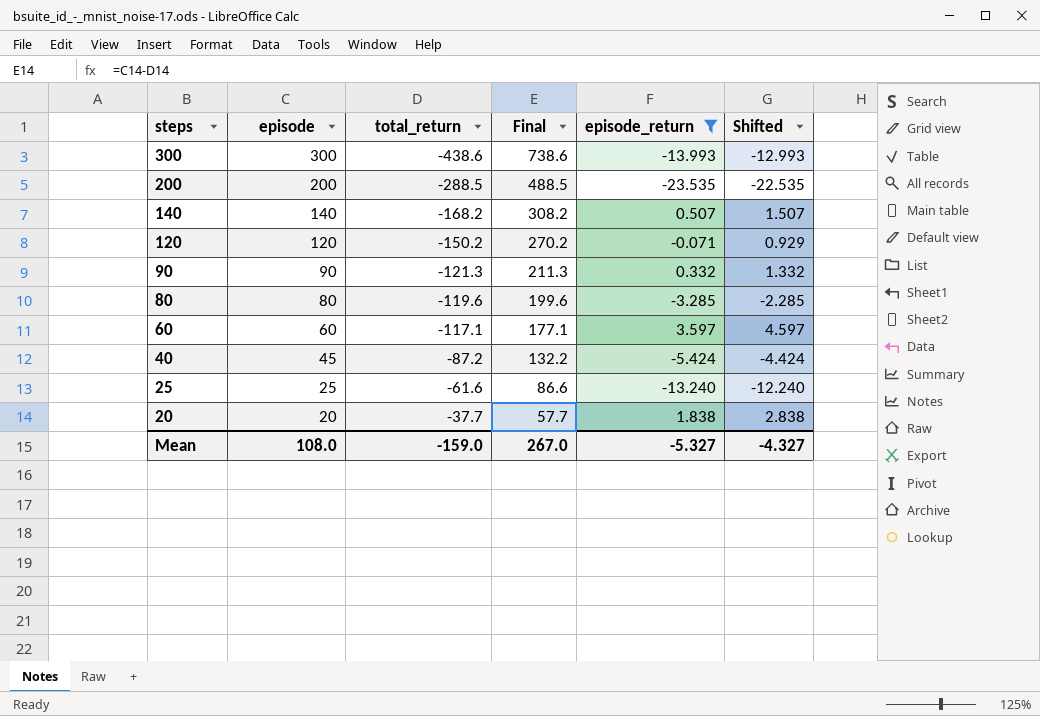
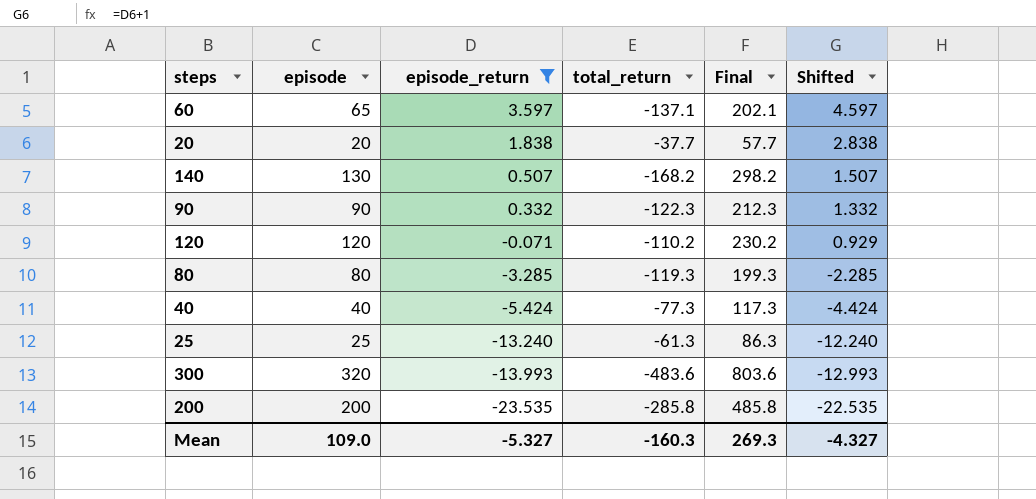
row order: steps descending -> episode_return descending
column episode_return | position: 5 -> 3
60 | episode: 60 -> 65
60 | total_return: -117.1 -> -137.1
60 | Final: 177.1 -> 202.1
140 | episode: 140 -> 130
140 | Final: 308.2 -> 298.2
90 | total_return: -121.3 -> -122.3
90 | Final: 211.3 -> 212.3
120 | total_return: -150.2 -> -110.2
120 | Final: 270.2 -> 230.2
80 | total_return: -119.6 -> -119.3
80 | Final: 199.6 -> 199.3
40 | episode: 45 -> 40
40 | total_return: -87.2 -> -77.3
40 | Final: 132.2 -> 117.3
25 | total_return: -61.6 -> -61.3
25 | Final: 86.6 -> 86.3
300 | episode: 300 -> 320
300 | total_return: -438.6 -> -483.6
300 | Final: 738.6 -> 803.6
200 | total_return: -288.5 -> -285.8
200 | Final: 488.5 -> 485.8
Mean | episode: 108.0 -> 109.0
Mean | total_return: -159.0 -> -160.3
Mean | Final: 267.0 -> 269.3

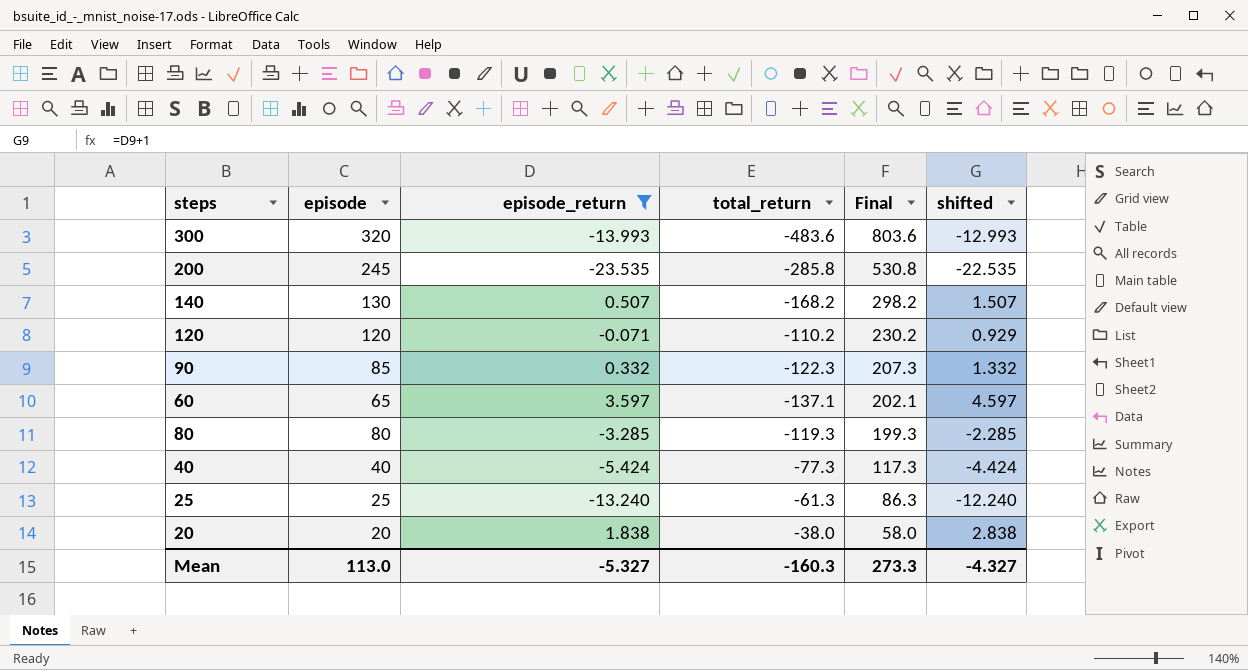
row order: episode_return descending -> Final descending
column name: Shifted -> shifted
200 | episode: 200 -> 245
200 | Final: 485.8 -> 530.8
90 | episode: 90 -> 85
90 | Final: 212.3 -> 207.3
20 | total_return: -37.7 -> -38.0
20 | Final: 57.7 -> 58.0
Mean | episode: 109.0 -> 113.0
Mean | Final: 269.3 -> 273.3

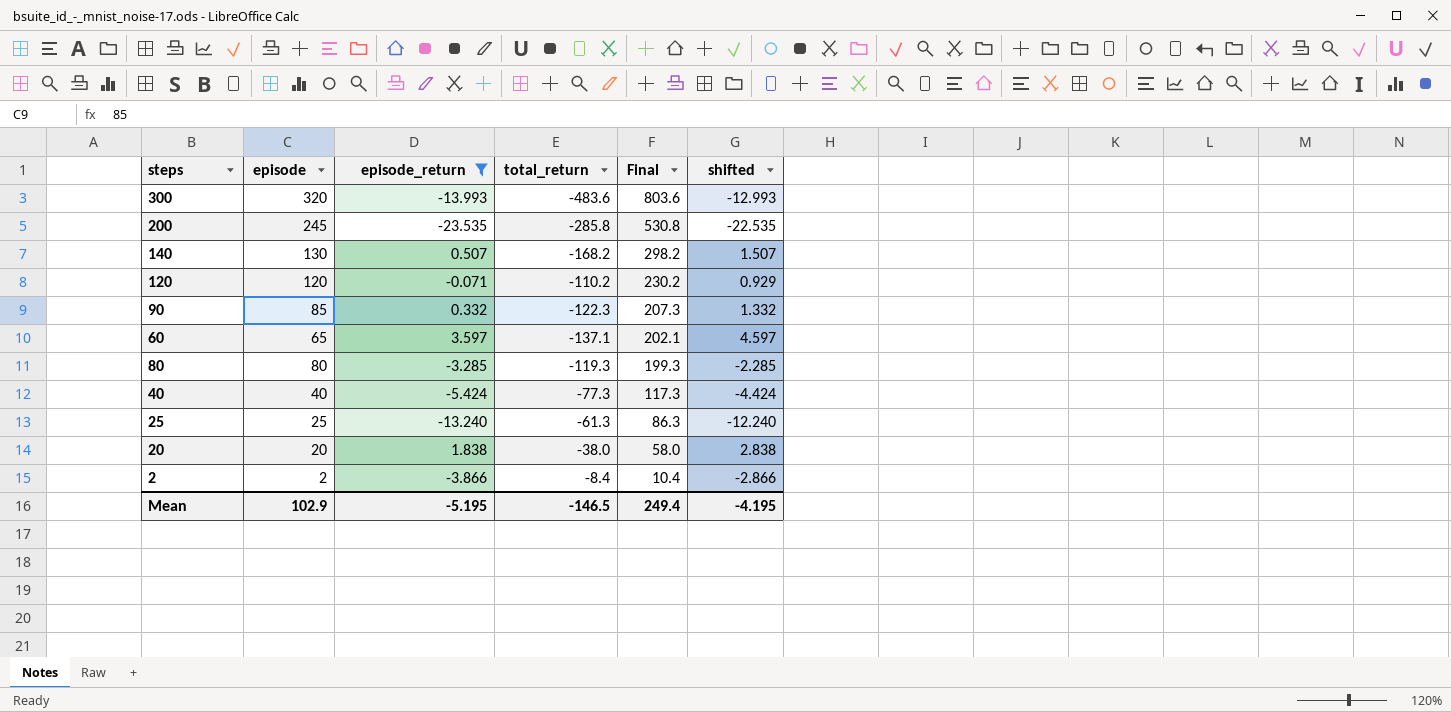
row 2: none -> 2 | -3.866 | -8.4 | 10.4 | -2.866
Mean | episode: 113.0 -> 102.9
Mean | episode_return: -5.327 -> -5.195
Mean | total_return: -160.3 -> -146.5
Mean | Final: 273.3 -> 249.4
Mean | shifted: -4.327 -> -4.195

